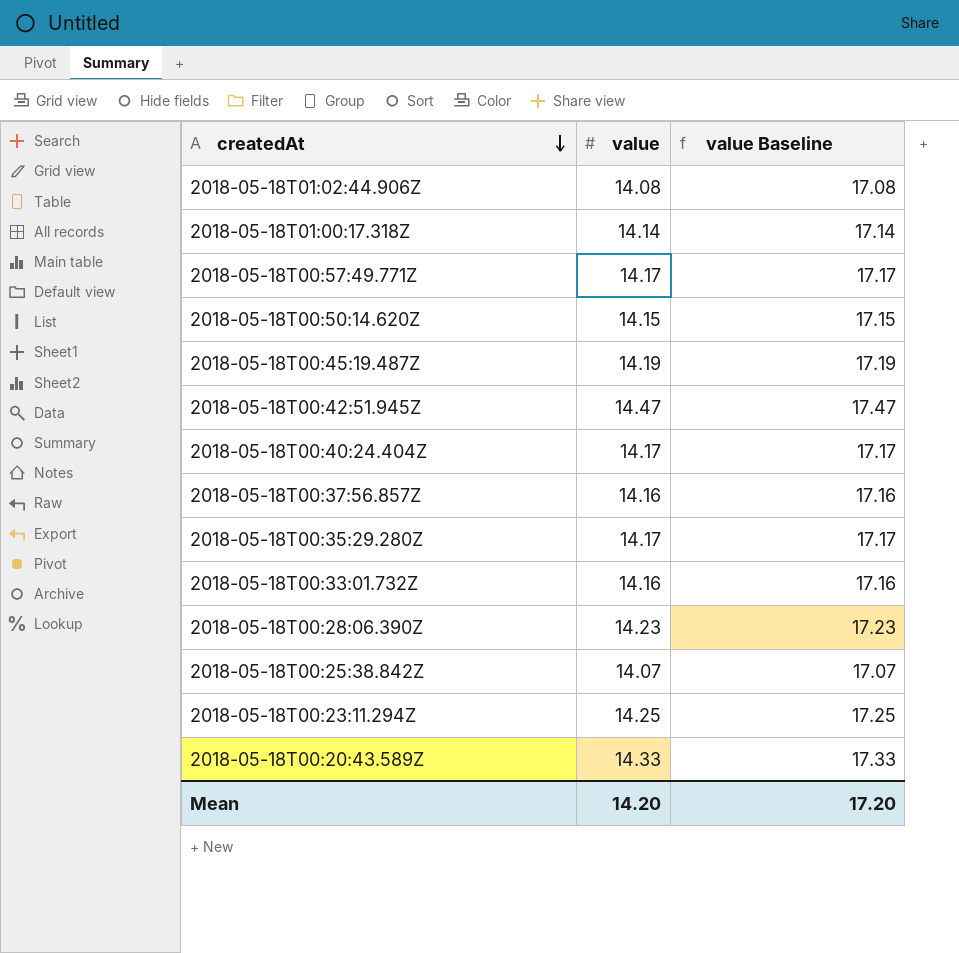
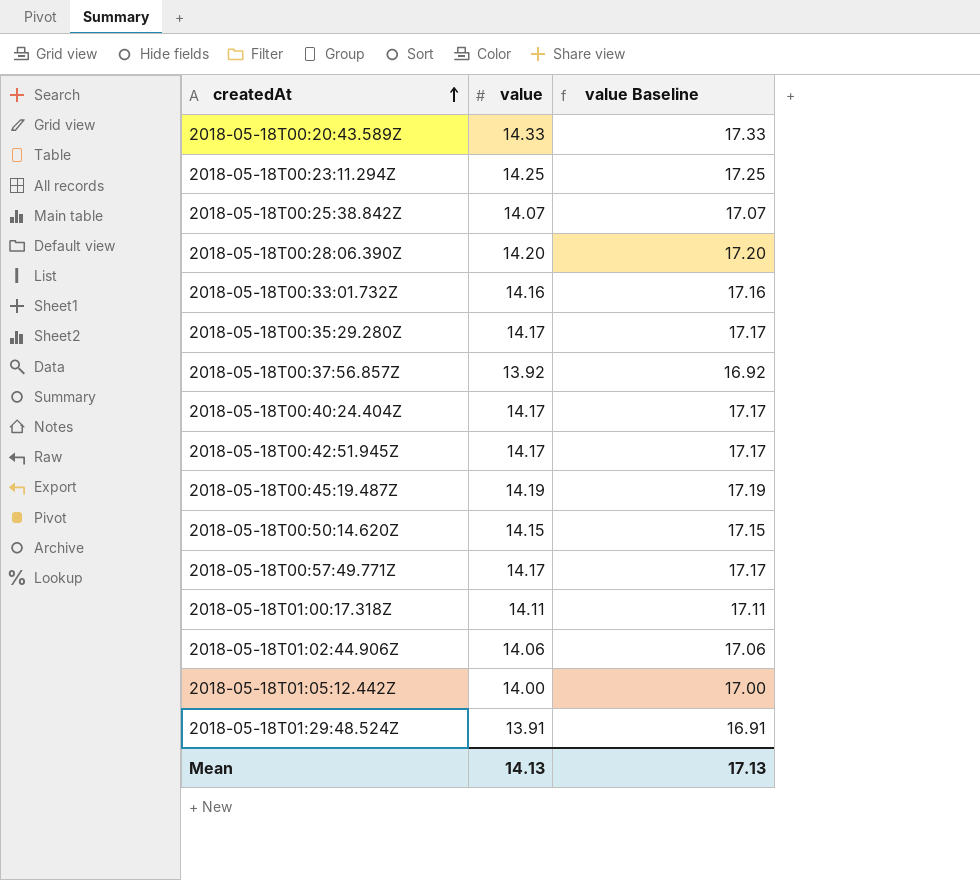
row order: createdAt descending -> createdAt ascending
2018-05-18T00:28:06.390Z | value: 14.23 -> 14.20
2018-05-18T00:28:06.390Z | value Baseline: 17.23 -> 17.20
2018-05-18T00:37:56.857Z | value: 14.16 -> 13.92
2018-05-18T00:37:56.857Z | value Baseline: 17.16 -> 16.92
2018-05-18T00:42:51.945Z | value: 14.47 -> 14.17
2018-05-18T00:42:51.945Z | value Baseline: 17.47 -> 17.17
2018-05-18T01:00:17.318Z | value: 14.14 -> 14.11
2018-05-18T01:00:17.318Z | value Baseline: 17.14 -> 17.11
2018-05-18T01:02:44.906Z | value: 14.08 -> 14.06
2018-05-18T01:02:44.906Z | value Baseline: 17.08 -> 17.06
row 2018-05-18T01:05:12.442Z: none -> 14.00 | 17.00
row 2018-05-18T01:29:48.524Z: none -> 13.91 | 16.91
Mean | value: 14.20 -> 14.13
Mean | value Baseline: 17.20 -> 17.13

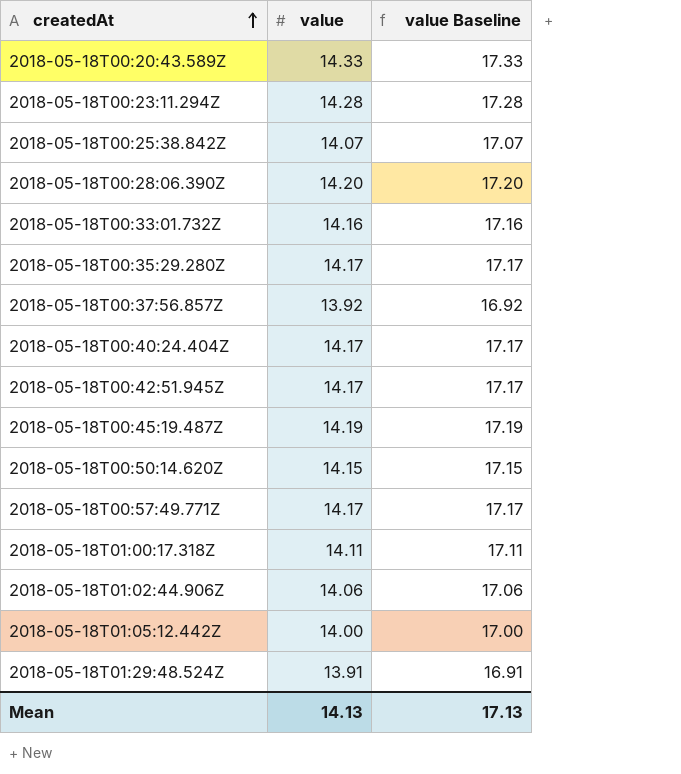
2018-05-18T00:23:11.294Z | value: 14.25 -> 14.28
2018-05-18T00:23:11.294Z | value Baseline: 17.25 -> 17.28

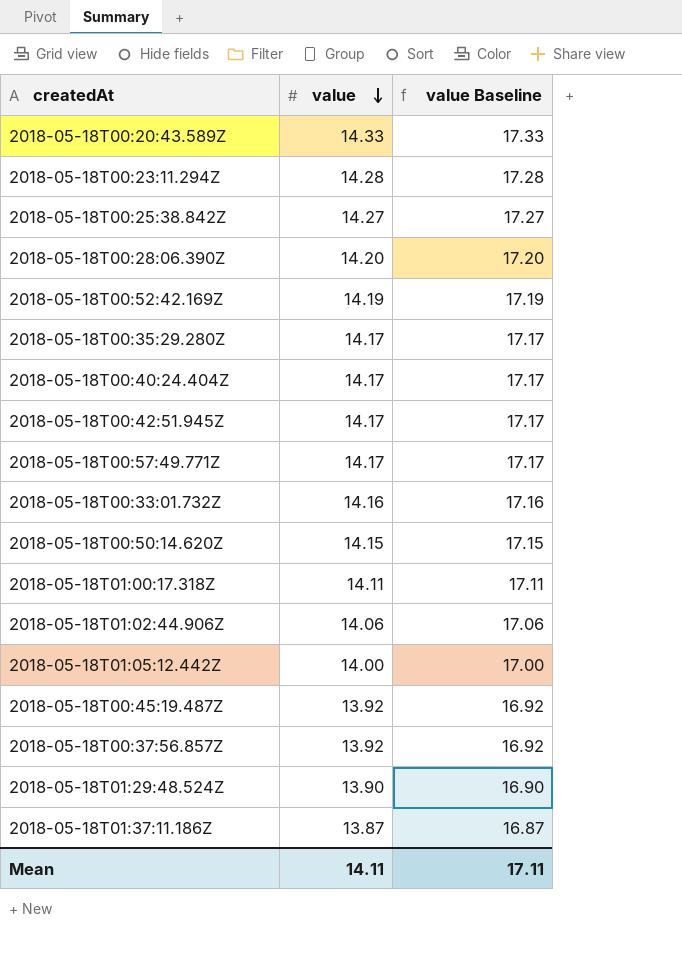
row order: createdAt ascending -> value descending
2018-05-18T00:25:38.842Z | value: 14.07 -> 14.27
2018-05-18T00:25:38.842Z | value Baseline: 17.07 -> 17.27
row 2018-05-18T00:52:42.169Z: none -> 14.19 | 17.19
2018-05-18T00:45:19.487Z | value: 14.19 -> 13.92
2018-05-18T00:45:19.487Z | value Baseline: 17.19 -> 16.92
2018-05-18T01:29:48.524Z | value: 13.91 -> 13.90
2018-05-18T01:29:48.524Z | value Baseline: 16.91 -> 16.90
row 2018-05-18T01:37:11.186Z: none -> 13.87 | 16.87
Mean | value: 14.13 -> 14.11
Mean | value Baseline: 17.13 -> 17.11

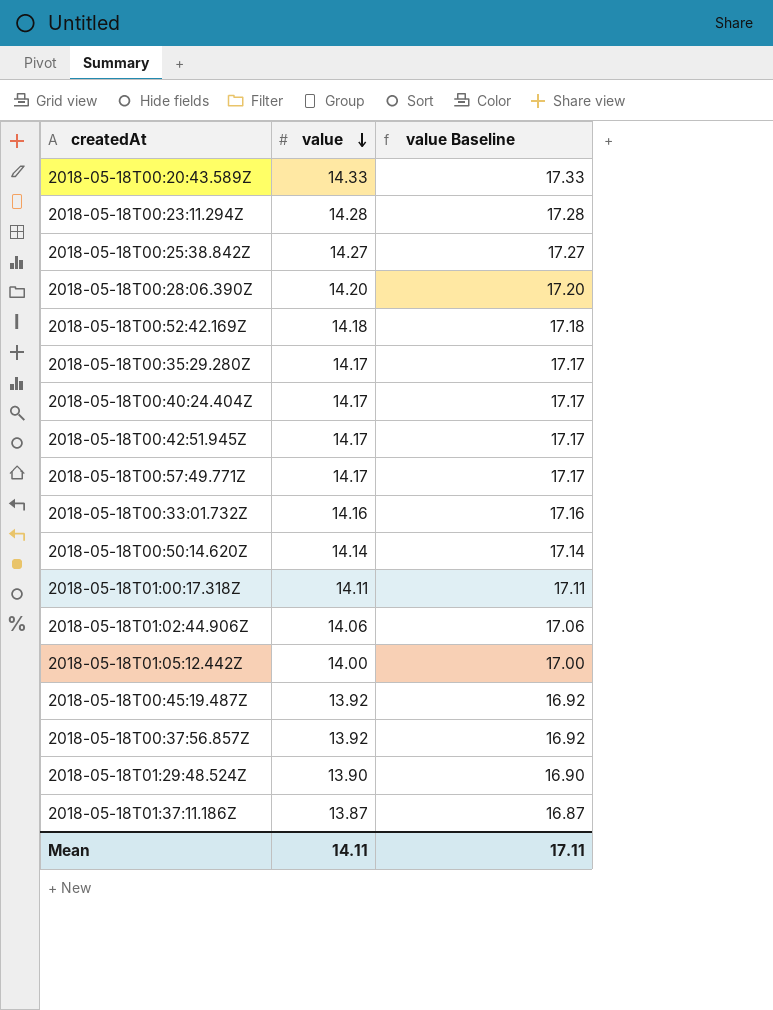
2018-05-18T00:52:42.169Z | value: 14.19 -> 14.18
2018-05-18T00:52:42.169Z | value Baseline: 17.19 -> 17.18
2018-05-18T00:50:14.620Z | value: 14.15 -> 14.14
2018-05-18T00:50:14.620Z | value Baseline: 17.15 -> 17.14

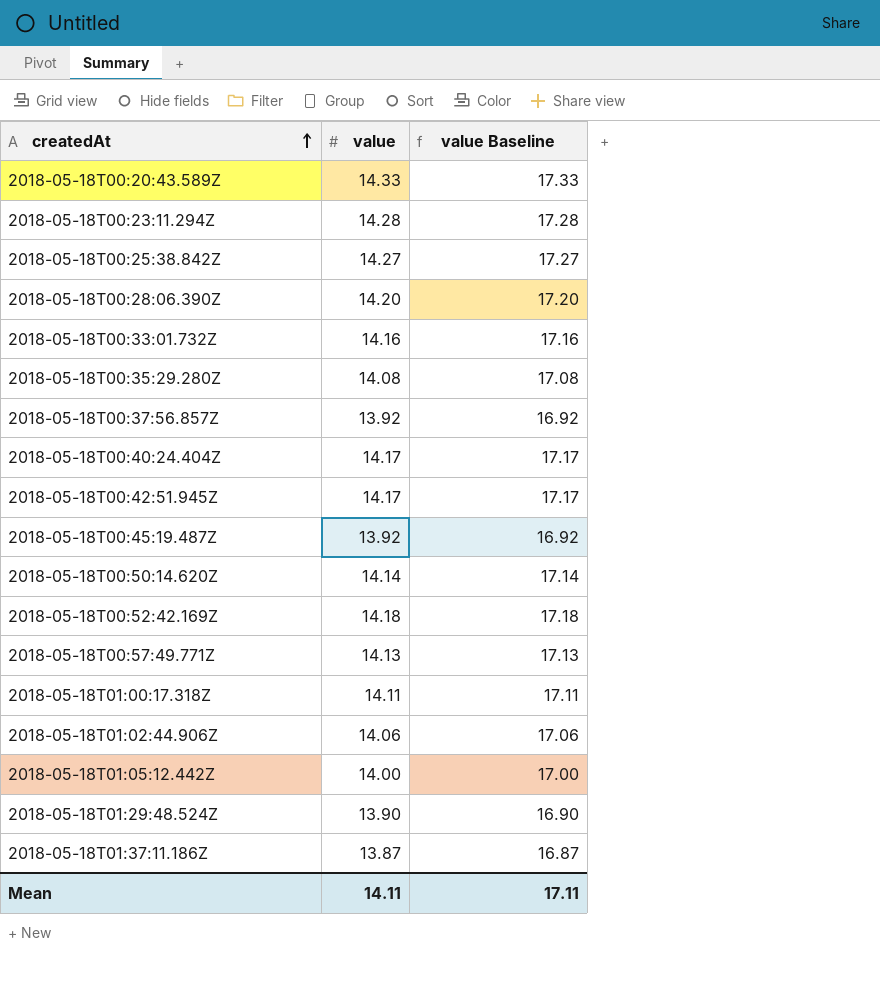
row order: value descending -> createdAt ascending
2018-05-18T00:35:29.280Z | value: 14.17 -> 14.08
2018-05-18T00:35:29.280Z | value Baseline: 17.17 -> 17.08
2018-05-18T00:57:49.771Z | value: 14.17 -> 14.13
2018-05-18T00:57:49.771Z | value Baseline: 17.17 -> 17.13

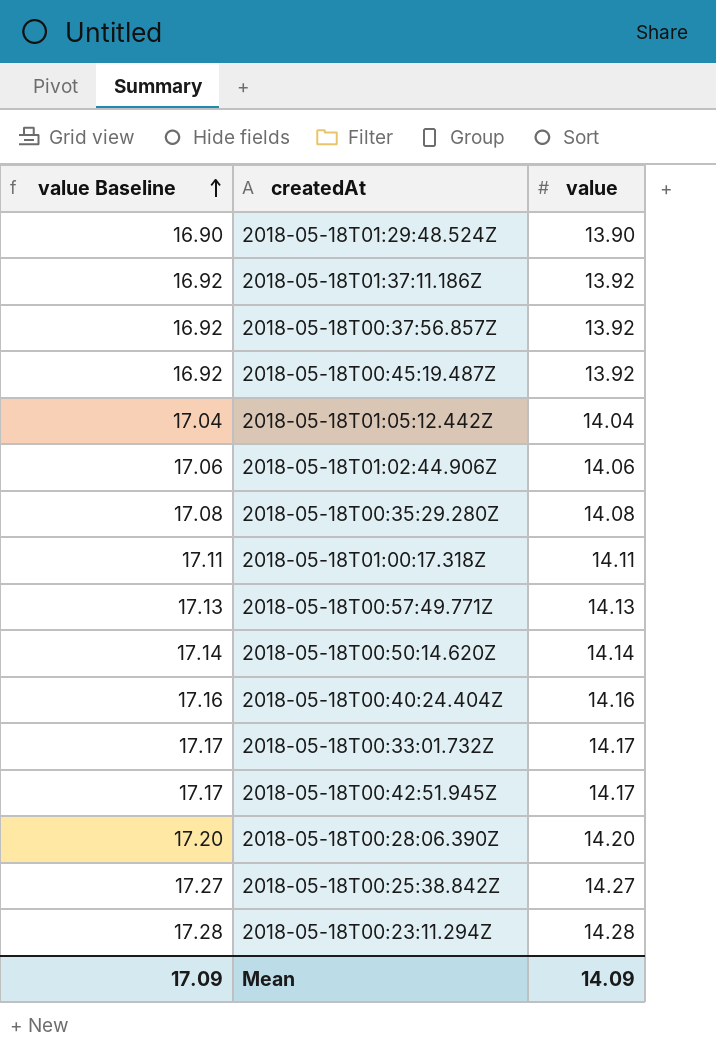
row order: createdAt ascending -> value Baseline ascending
column value Baseline | position: 3 -> 1
row 2018-05-18T00:20:43.589Z: 14.33 | 17.33 -> none
row 2018-05-18T00:52:42.169Z: 14.18 | 17.18 -> none
2018-05-18T01:37:11.186Z | value Baseline: 16.87 -> 16.92
2018-05-18T01:37:11.186Z | value: 13.87 -> 13.92
2018-05-18T01:05:12.442Z | value Baseline: 17.00 -> 17.04
2018-05-18T01:05:12.442Z | value: 14.00 -> 14.04
2018-05-18T00:40:24.404Z | value Baseline: 17.17 -> 17.16
2018-05-18T00:40:24.404Z | value: 14.17 -> 14.16
2018-05-18T00:33:01.732Z | value Baseline: 17.16 -> 17.17
2018-05-18T00:33:01.732Z | value: 14.16 -> 14.17
Mean | value Baseline: 17.11 -> 17.09
Mean | value: 14.11 -> 14.09

